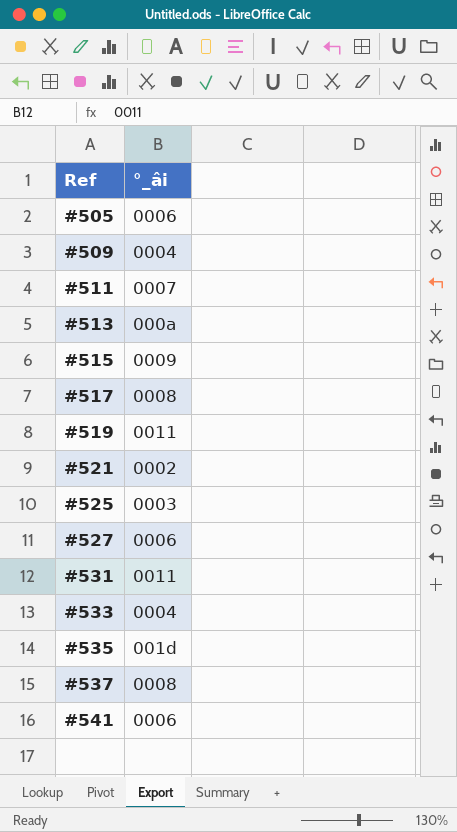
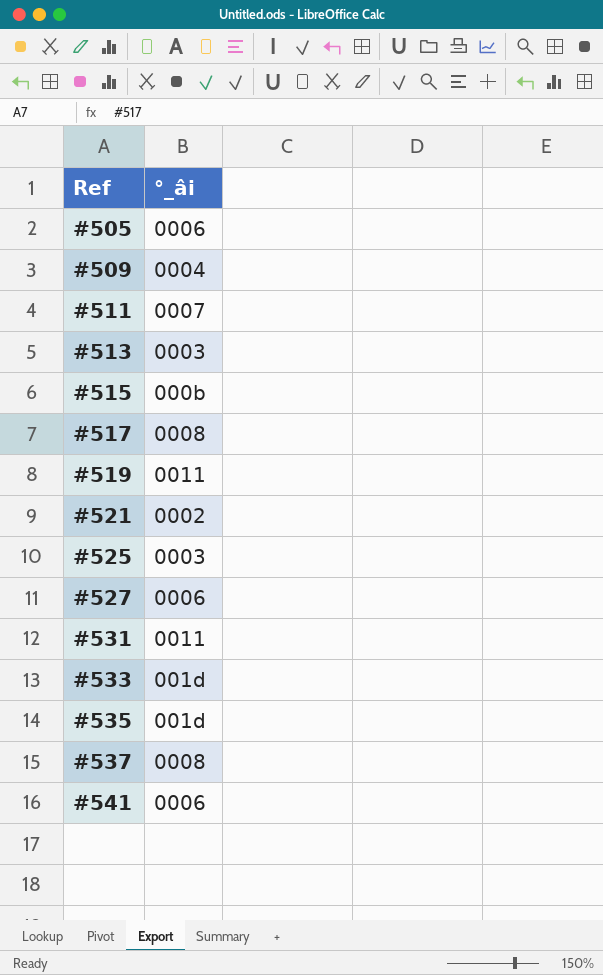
#513 | °_âi: 000a -> 0003
#515 | °_âi: 0009 -> 000b
#533 | °_âi: 0004 -> 001d

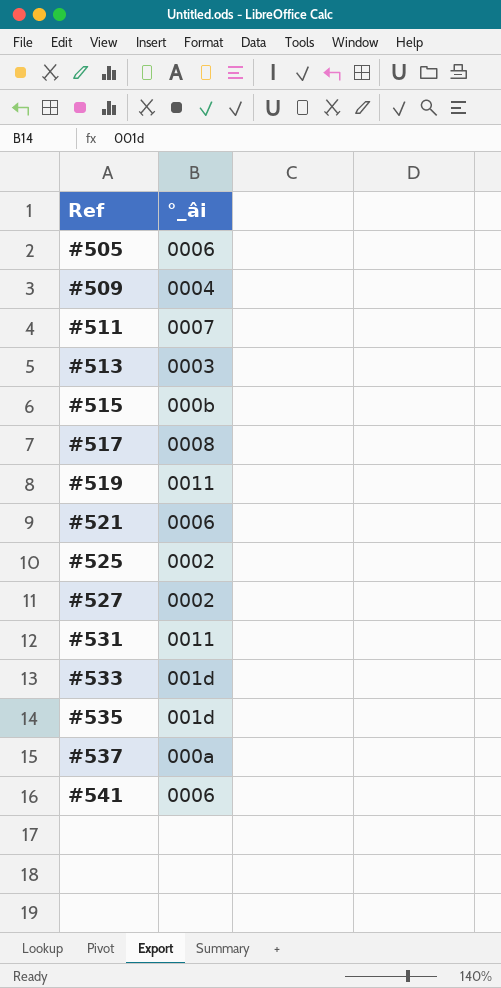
#521 | °_âi: 0002 -> 0006
#525 | °_âi: 0003 -> 0002
#527 | °_âi: 0006 -> 0002
#537 | °_âi: 0008 -> 000a

